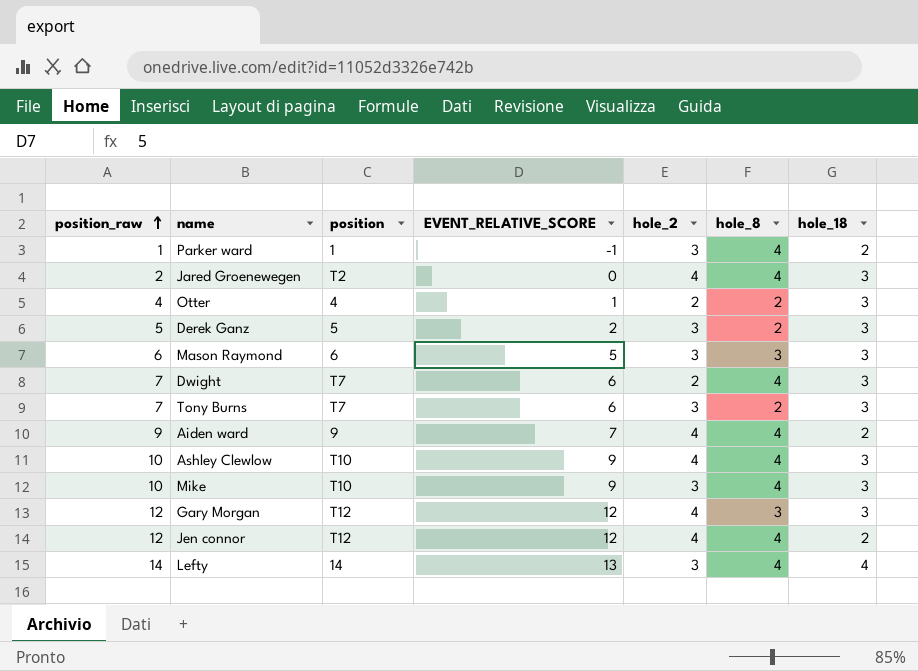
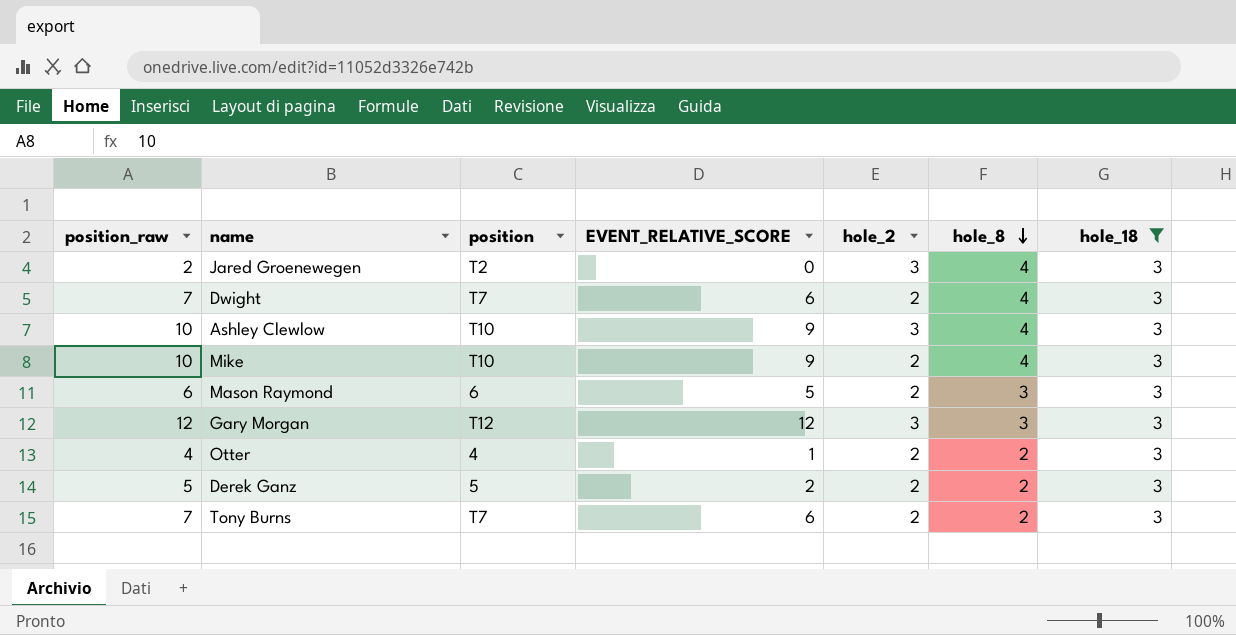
filter: none -> hole_18 = 3
row order: position_raw ascending -> hole_8 descending
Jared Groenewegen | hole_2: 4 -> 3
Ashley Clewlow | hole_2: 4 -> 3
Mike | hole_2: 3 -> 2
Mason Raymond | hole_2: 3 -> 2
Gary Morgan | hole_2: 4 -> 3
Derek Ganz | hole_2: 3 -> 2
Tony Burns | hole_2: 3 -> 2

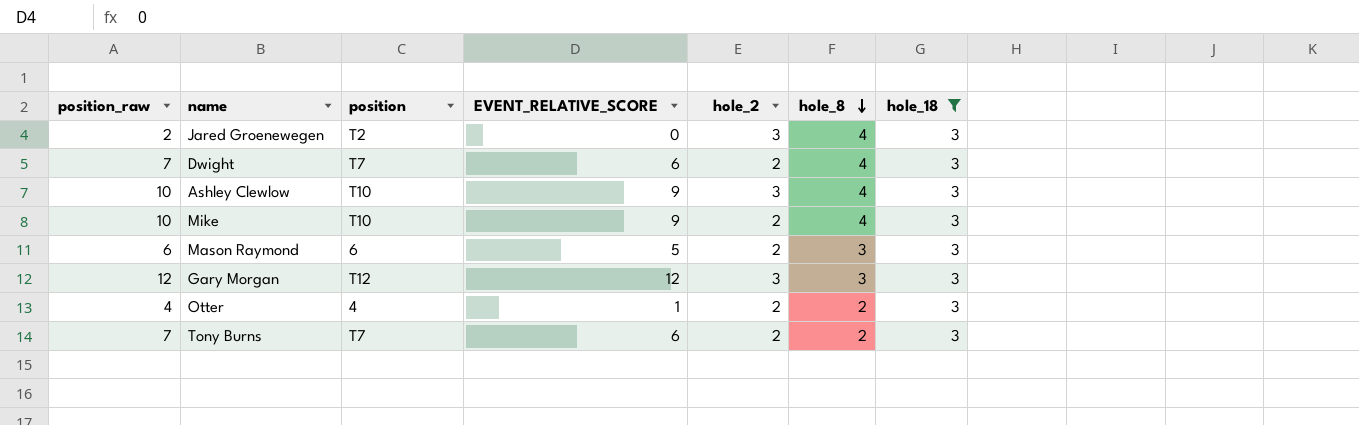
row Derek Ganz: 5 | 5 | 2 | 2 | 2 | 3 -> none

